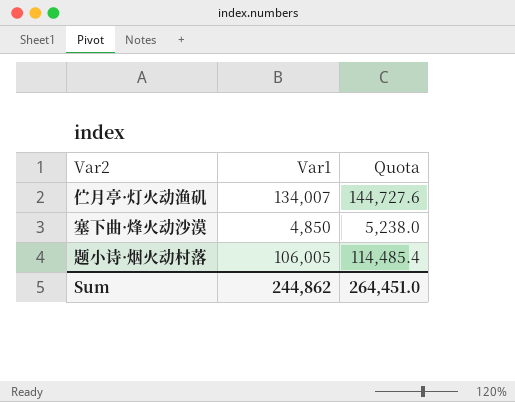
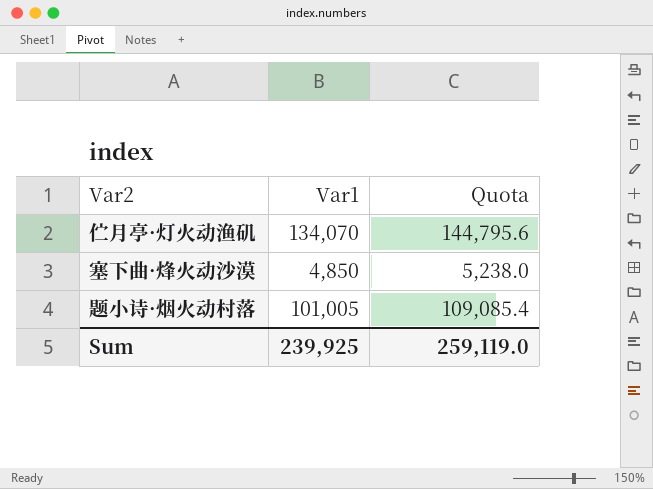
伫月亭·灯火动渔矶 | Var1: 134,007 -> 134,070
伫月亭·灯火动渔矶 | Quota: 144,727.6 -> 144,795.6
题小诗·烟火动村落 | Var1: 106,005 -> 101,005
题小诗·烟火动村落 | Quota: 114,485.4 -> 109,085.4
Sum | Var1: 244,862 -> 239,925
Sum | Quota: 264,451.0 -> 259,119.0

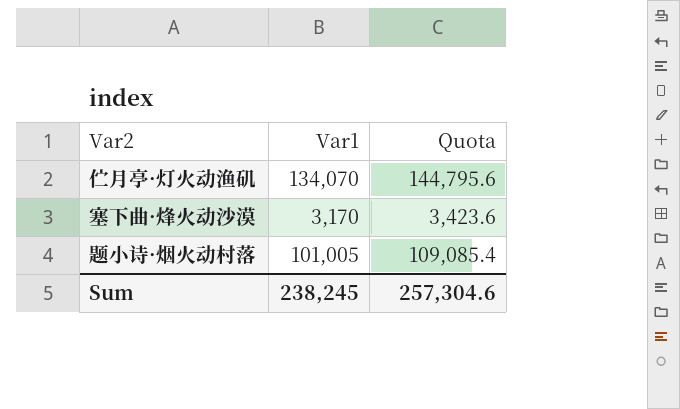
塞下曲·烽火动沙漠 | Var1: 4,850 -> 3,170
塞下曲·烽火动沙漠 | Quota: 5,238.0 -> 3,423.6
Sum | Var1: 239,925 -> 238,245
Sum | Quota: 259,119.0 -> 257,304.6

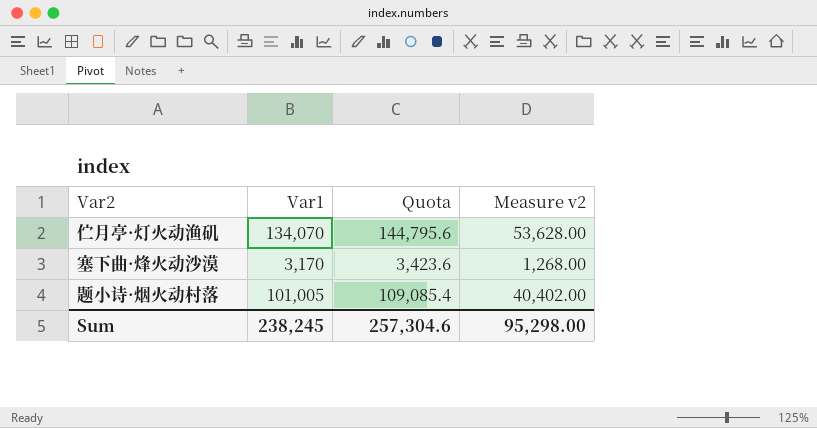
column Measure v2 | formula: none -> [Var1] * 0.4

